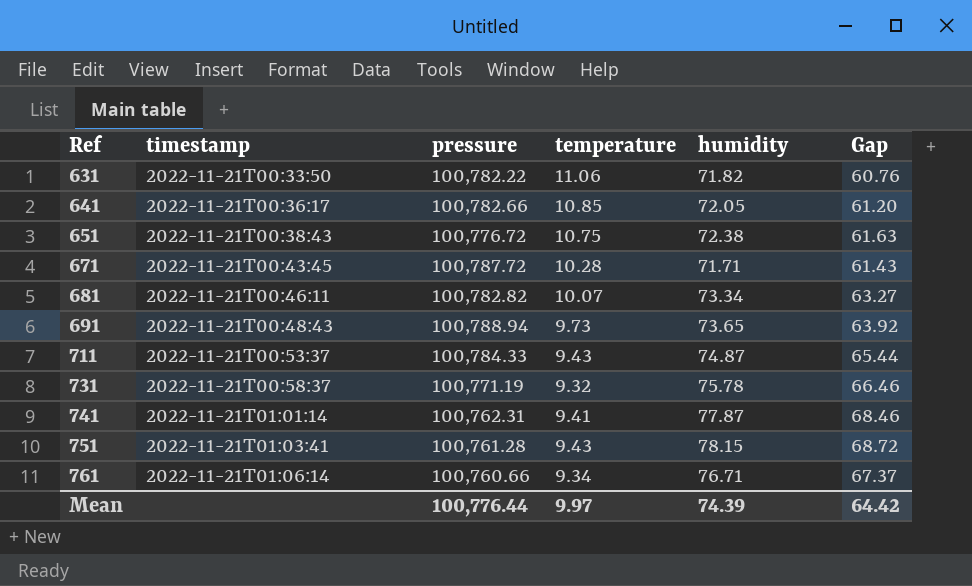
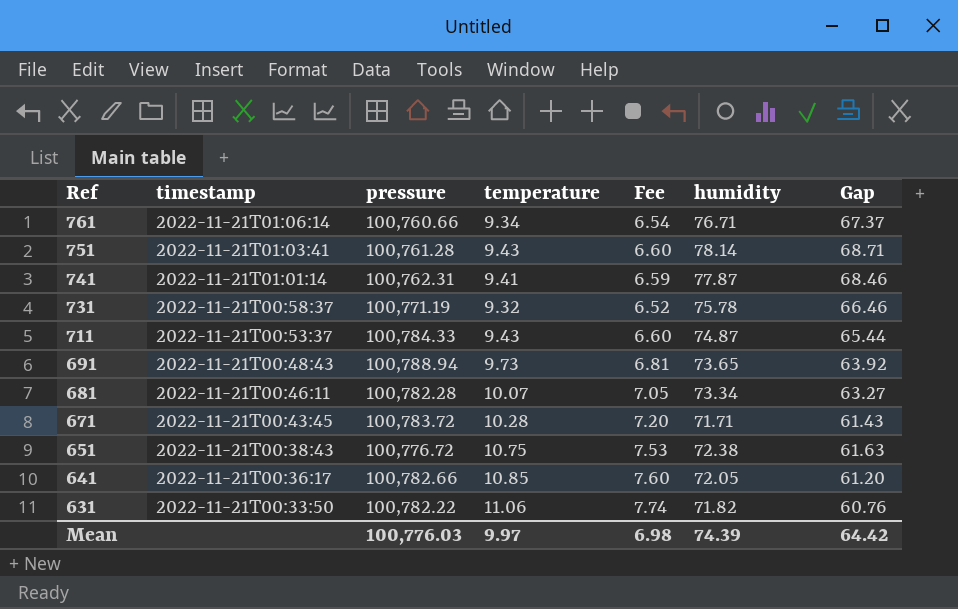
row order: Ref ascending -> Ref descending
column Fee | formula: none -> [temperature] * 0.7
751 | humidity: 78.15 -> 78.14
751 | Gap: 68.72 -> 68.71
681 | pressure: 100,782.82 -> 100,782.28
671 | pressure: 100,787.72 -> 100,783.72
Mean | pressure: 100,776.44 -> 100,776.03

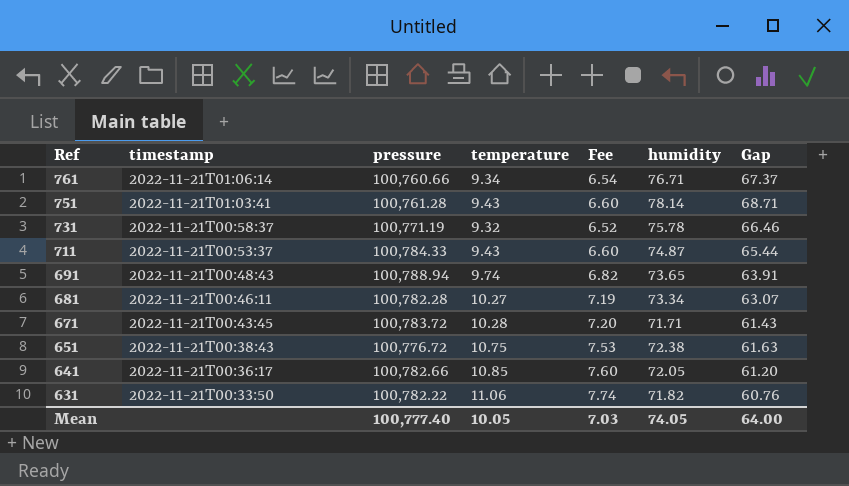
row 741: 2022-11-21T01:01:14 | 100,762.31 | 9.41 | 6.59 | 77.87 | 68.46 -> none
691 | temperature: 9.73 -> 9.74
691 | Fee: 6.81 -> 6.82
691 | Gap: 63.92 -> 63.91
681 | temperature: 10.07 -> 10.27
681 | Fee: 7.05 -> 7.19
681 | Gap: 63.27 -> 63.07
Mean | pressure: 100,776.03 -> 100,777.40
Mean | temperature: 9.97 -> 10.05
Mean | Fee: 6.98 -> 7.03
Mean | humidity: 74.39 -> 74.05
Mean | Gap: 64.42 -> 64.00

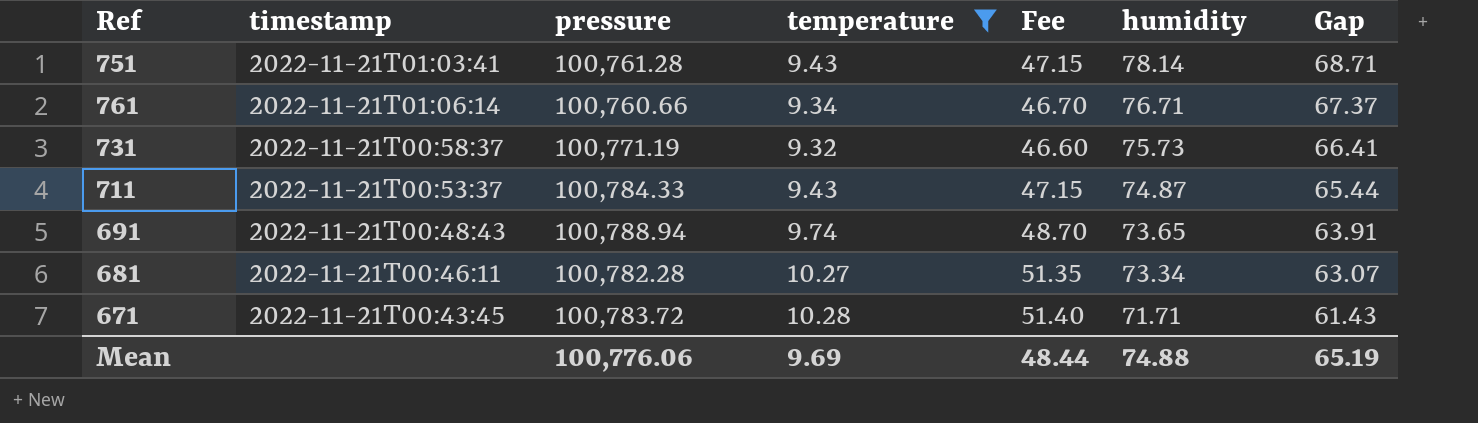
filter: none -> temperature <= 10.28
row order: Ref descending -> humidity descending
column Fee | formula: [temperature] * 0.7 -> [temperature] * 5
731 | humidity: 75.78 -> 75.73
731 | Gap: 66.46 -> 66.41
Mean | pressure: 100,777.40 -> 100,776.06
Mean | temperature: 10.05 -> 9.69
Mean | Fee: 7.03 -> 48.44
Mean | humidity: 74.05 -> 74.88
Mean | Gap: 64.00 -> 65.19

